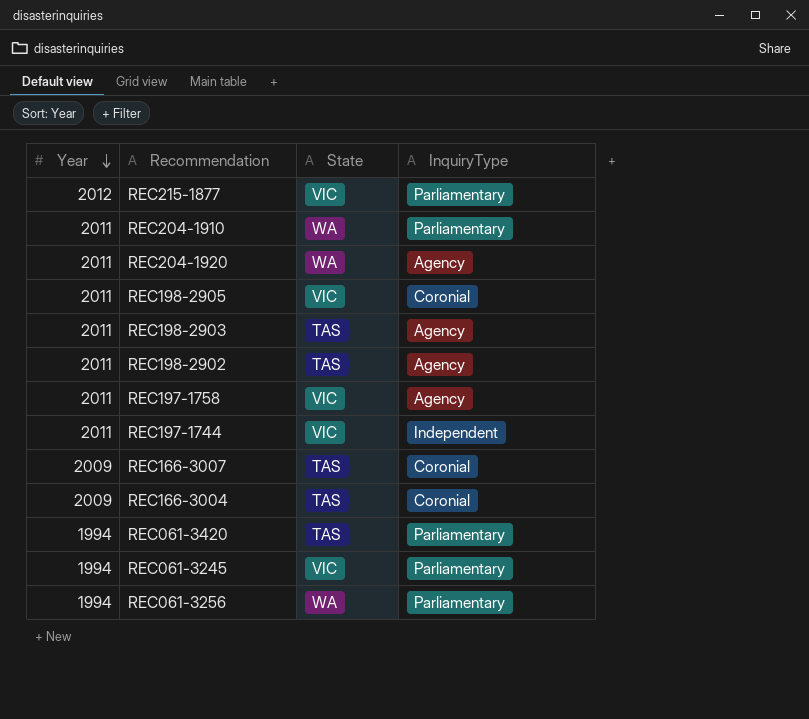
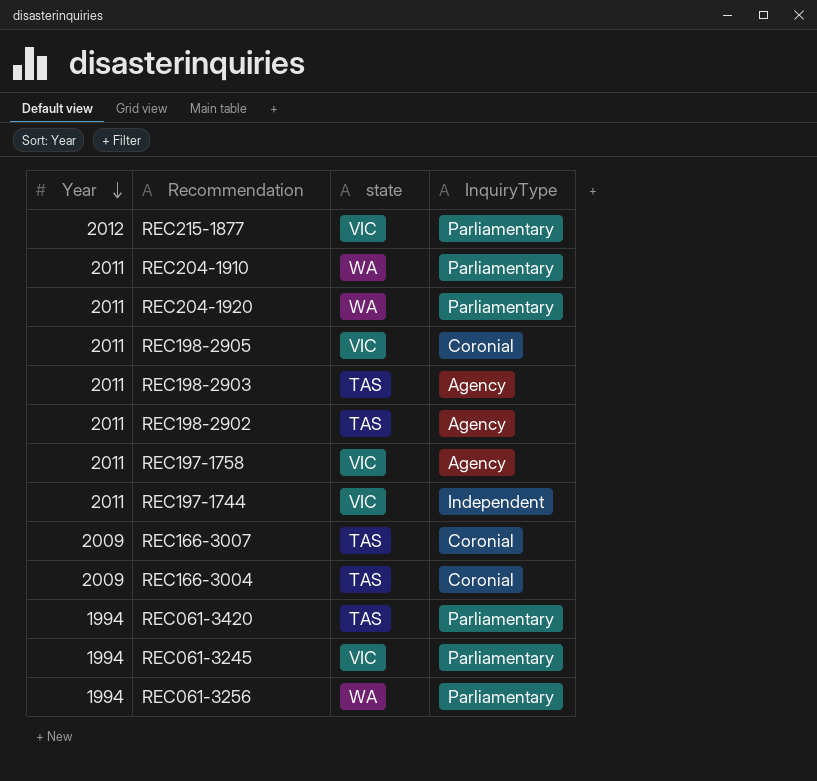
column name: State -> state
REC204-1920 | InquiryType: Agency -> Parliamentary

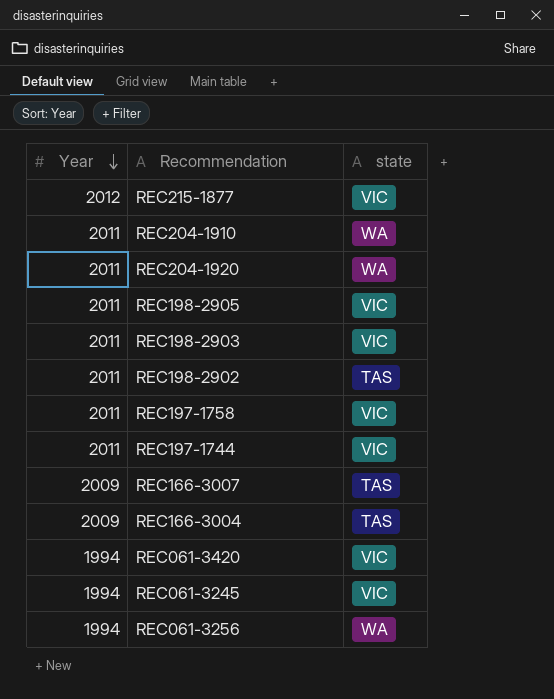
column InquiryType | position: 4 -> none
REC198-2903 | state: TAS -> VIC
REC061-3420 | state: TAS -> VIC

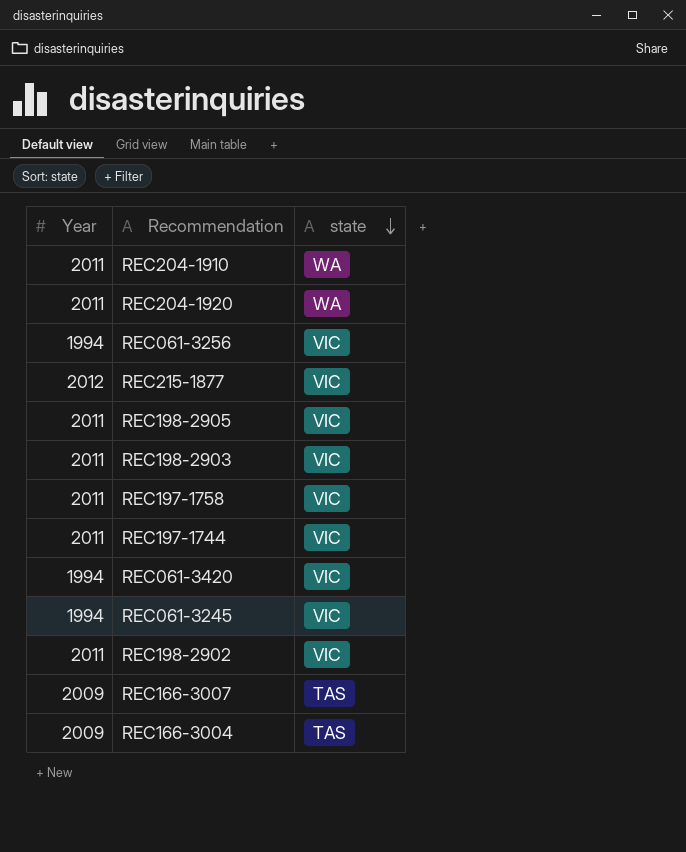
row order: Year descending -> state descending
REC061-3256 | state: WA -> VIC
REC198-2902 | state: TAS -> VIC

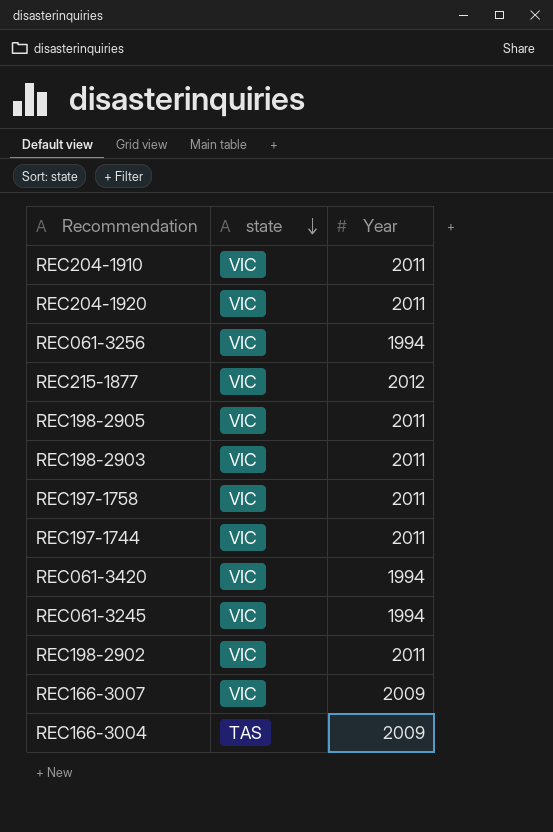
column Year | position: 1 -> 3
REC204-1910 | state: WA -> VIC
REC204-1920 | state: WA -> VIC
REC166-3007 | state: TAS -> VIC

